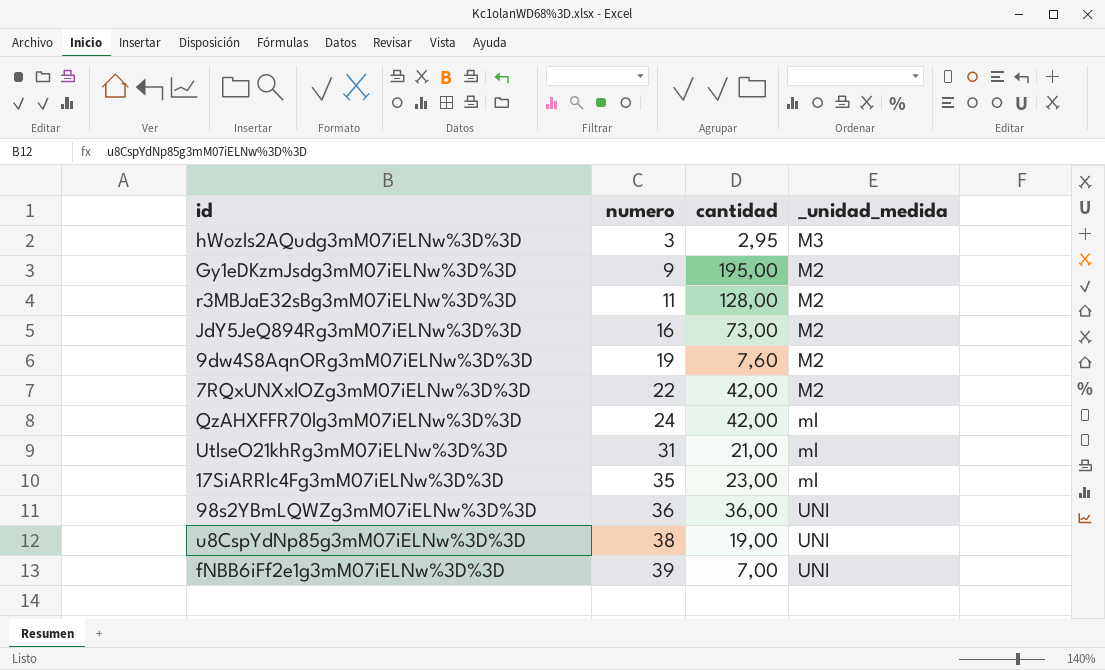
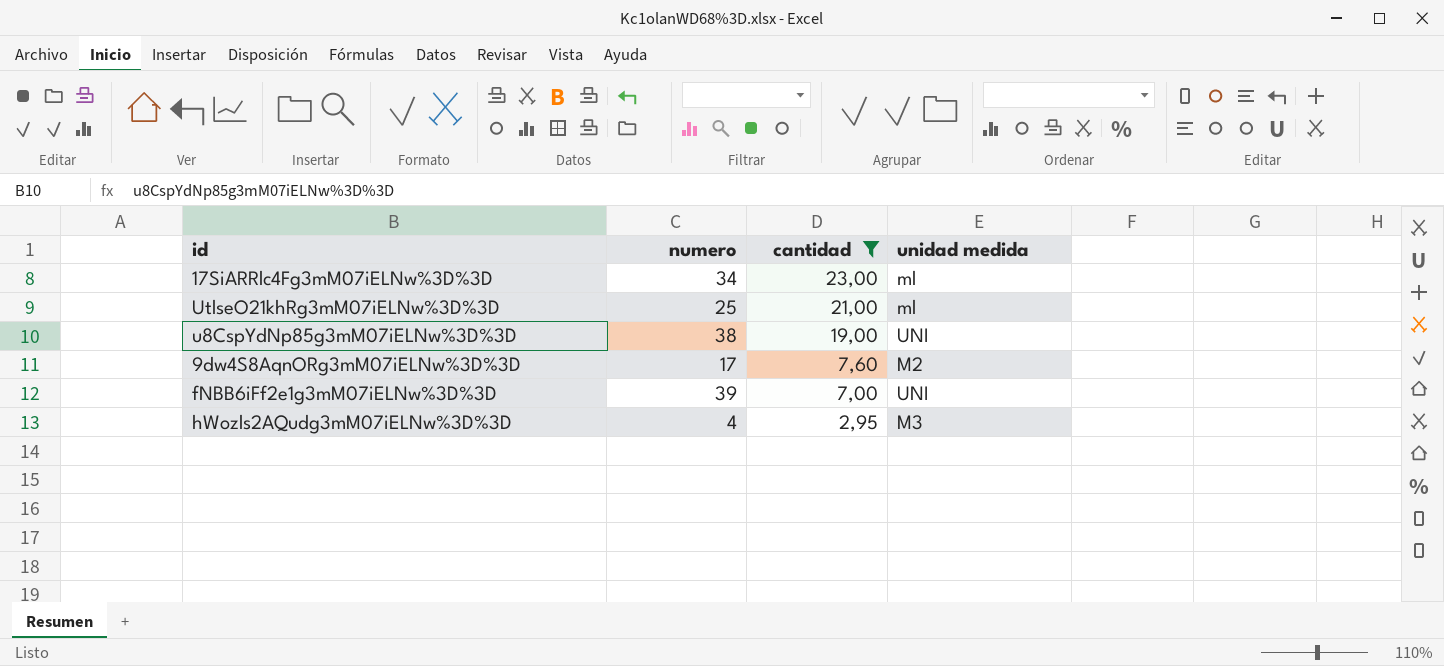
filter: none -> cantidad <= 23,00
row order: numero ascending -> cantidad descending
column name: _unidad_medida -> unidad medida
17SiARRlc4Fg3mM07iELNw%3D%3D | numero: 35 -> 34
UtlseO21khRg3mM07iELNw%3D%3D | numero: 31 -> 25
9dw4S8AqnORg3mM07iELNw%3D%3D | numero: 19 -> 17
hWozls2AQudg3mM07iELNw%3D%3D | numero: 3 -> 4

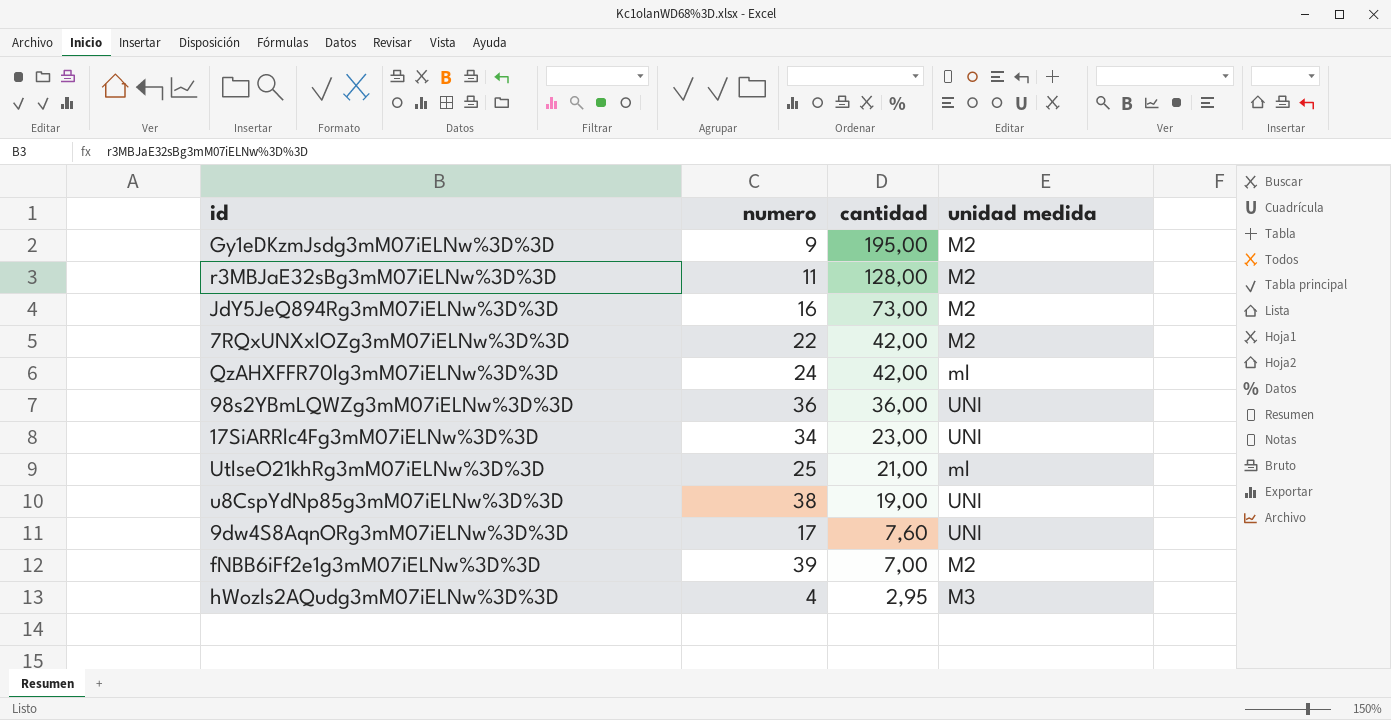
filter: cantidad <= 23,00 -> none
17SiARRlc4Fg3mM07iELNw%3D%3D | unidad medida: ml -> UNI
9dw4S8AqnORg3mM07iELNw%3D%3D | unidad medida: M2 -> UNI
fNBB6iFf2e1g3mM07iELNw%3D%3D | unidad medida: UNI -> M2

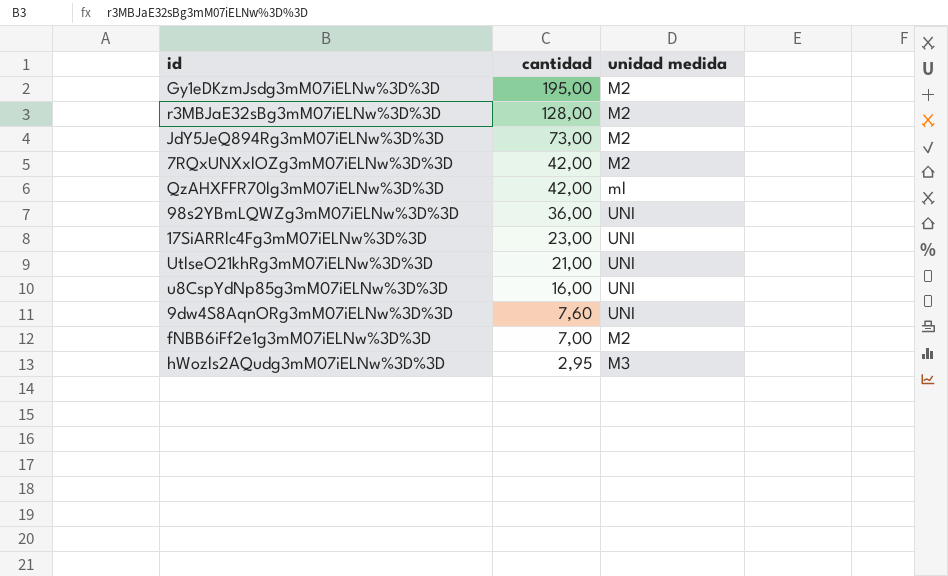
column numero | position: 2 -> none
UtlseO21khRg3mM07iELNw%3D%3D | unidad medida: ml -> UNI
u8CspYdNp85g3mM07iELNw%3D%3D | cantidad: 19,00 -> 16,00

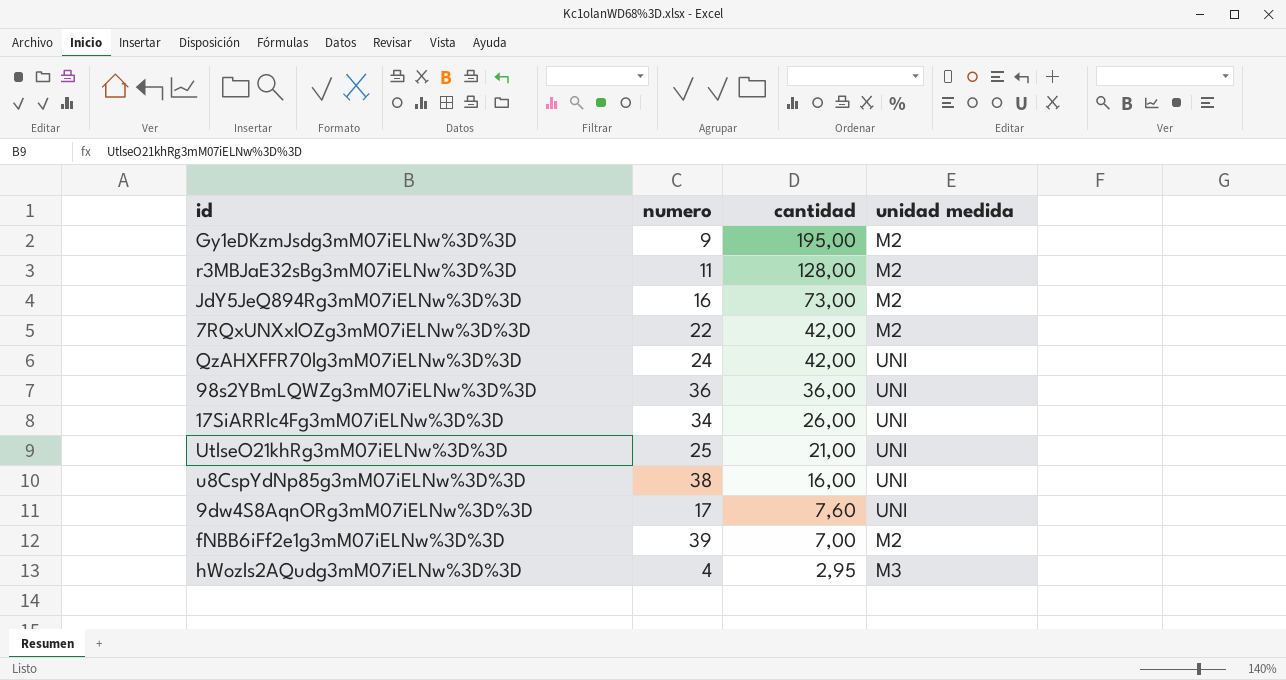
column numero | position: none -> 2
QzAHXFFR70lg3mM07iELNw%3D%3D | unidad medida: ml -> UNI
17SiARRlc4Fg3mM07iELNw%3D%3D | cantidad: 23,00 -> 26,00

